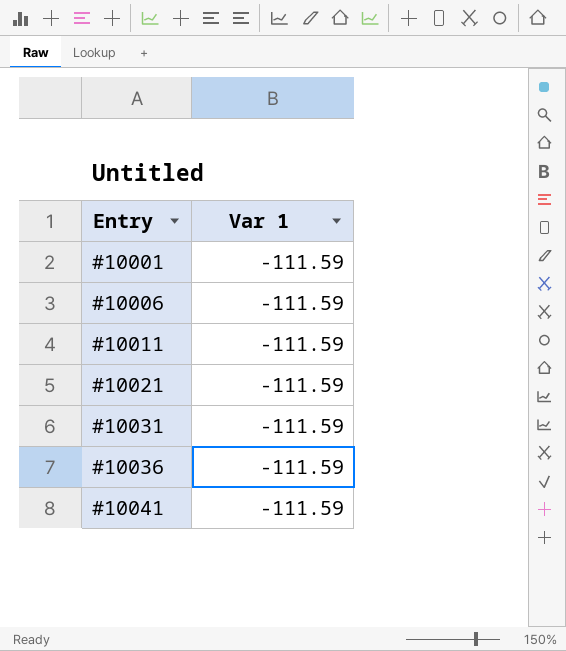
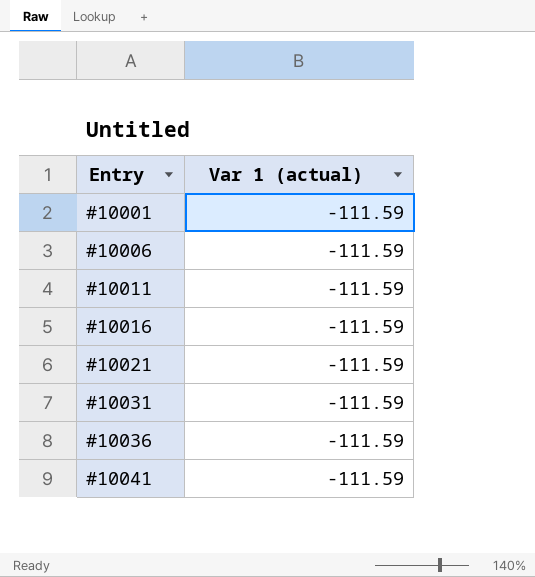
column name: Var 1 -> Var 1 (actual)
row #10016: none -> -111.59

